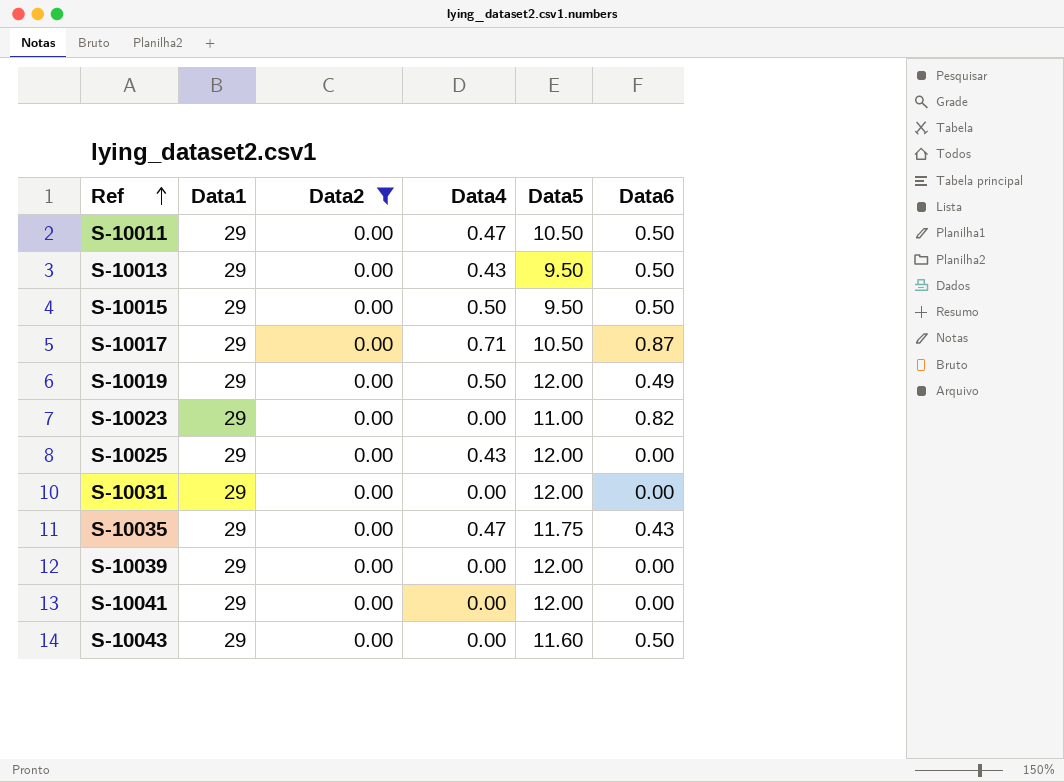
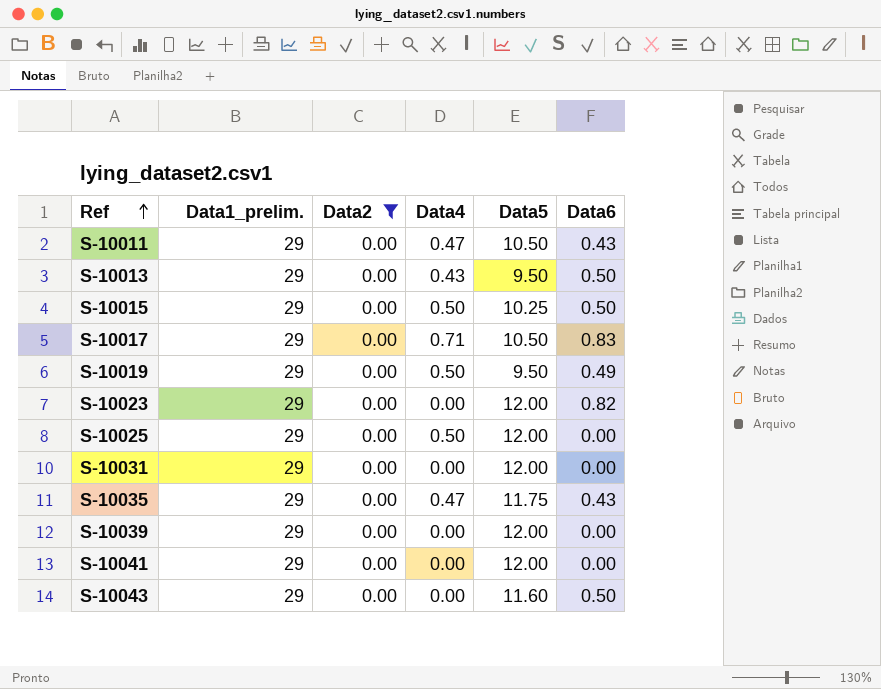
column name: Data1 -> Data1_prelim.
S-10011 | Data6: 0.50 -> 0.43
S-10015 | Data5: 9.50 -> 10.25
S-10017 | Data6: 0.87 -> 0.83
S-10019 | Data5: 12.00 -> 9.50
S-10023 | Data5: 11.00 -> 12.00
S-10025 | Data4: 0.43 -> 0.50

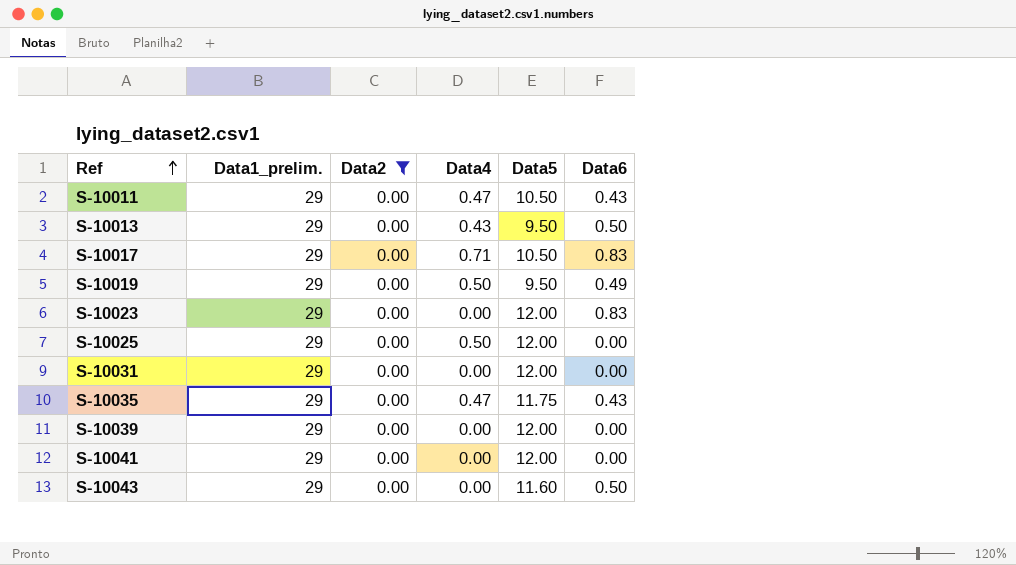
row S-10015: 29 | 0.00 | 0.50 | 10.25 | 0.50 -> none
S-10023 | Data6: 0.82 -> 0.83

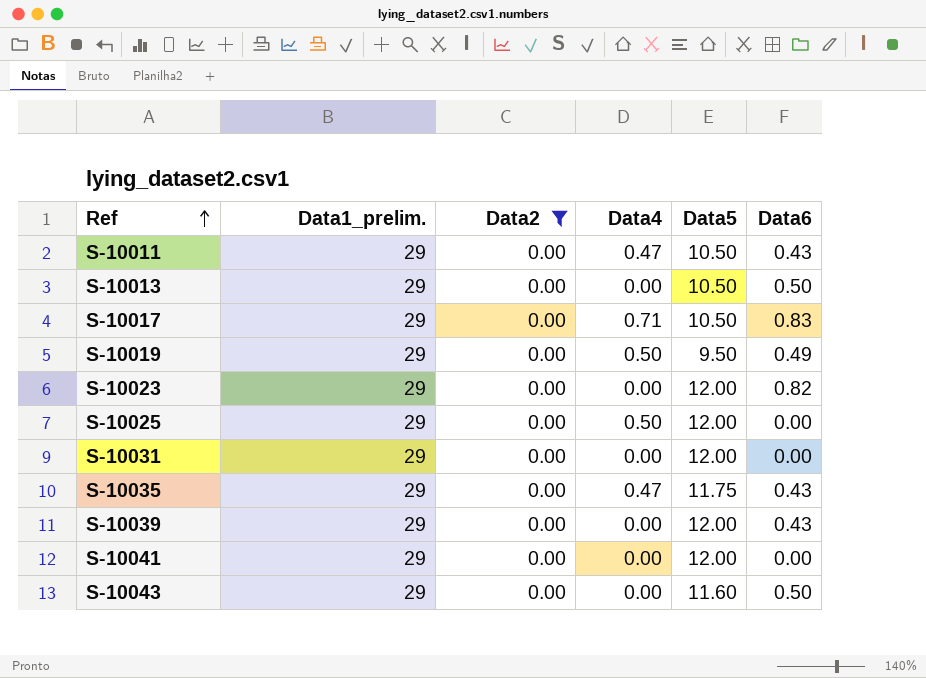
S-10013 | Data4: 0.43 -> 0.00
S-10013 | Data5: 9.50 -> 10.50
S-10023 | Data6: 0.83 -> 0.82
S-10039 | Data6: 0.00 -> 0.43

